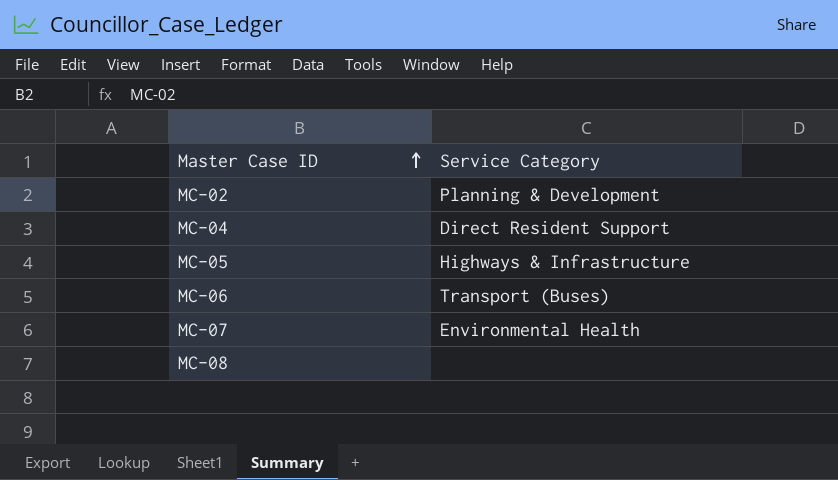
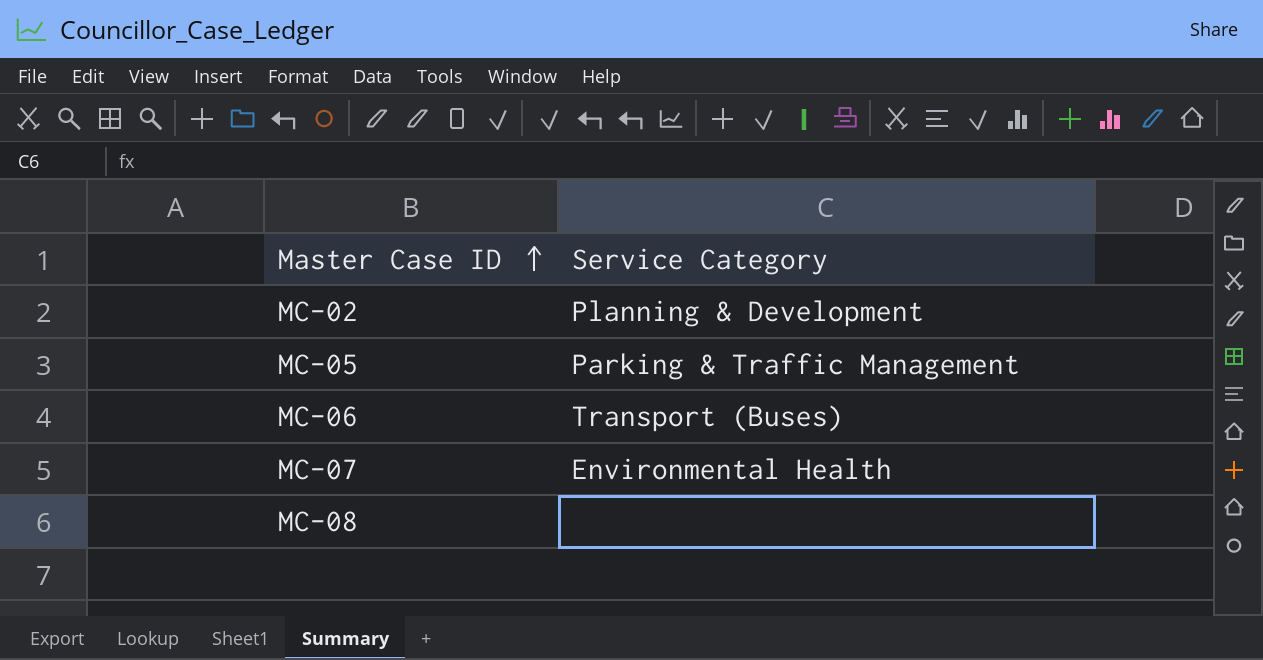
row MC-04: Direct Resident Support -> none
MC-05 | Service Category: Highways & Infrastructure -> Parking & Traffic Management

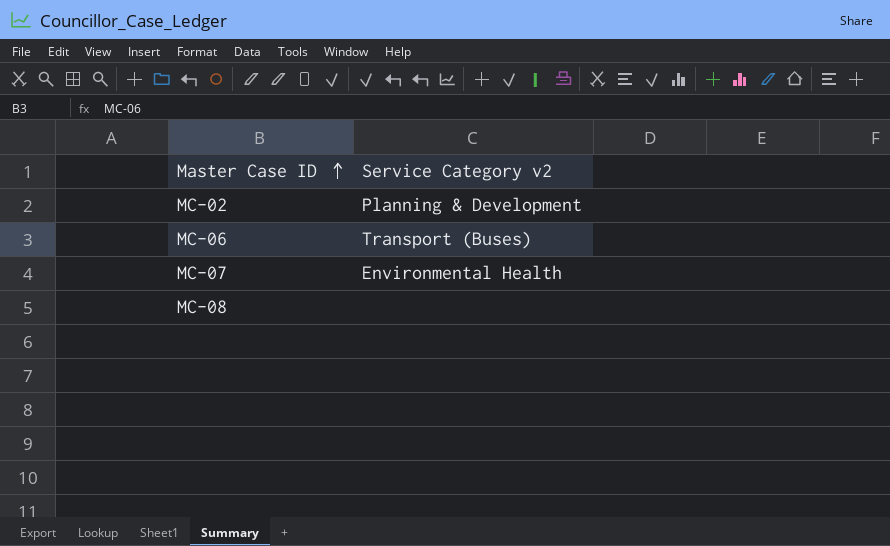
column name: Service Category -> Service Category v2
row MC-05: Parking & Traffic Management -> none

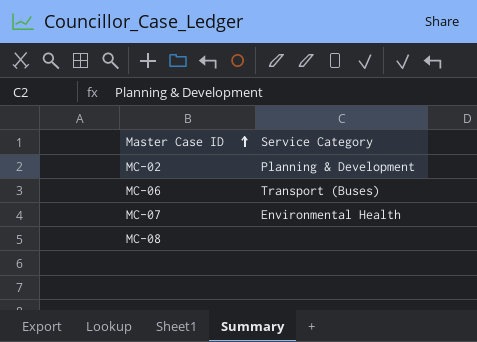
column name: Service Category v2 -> Service Category

